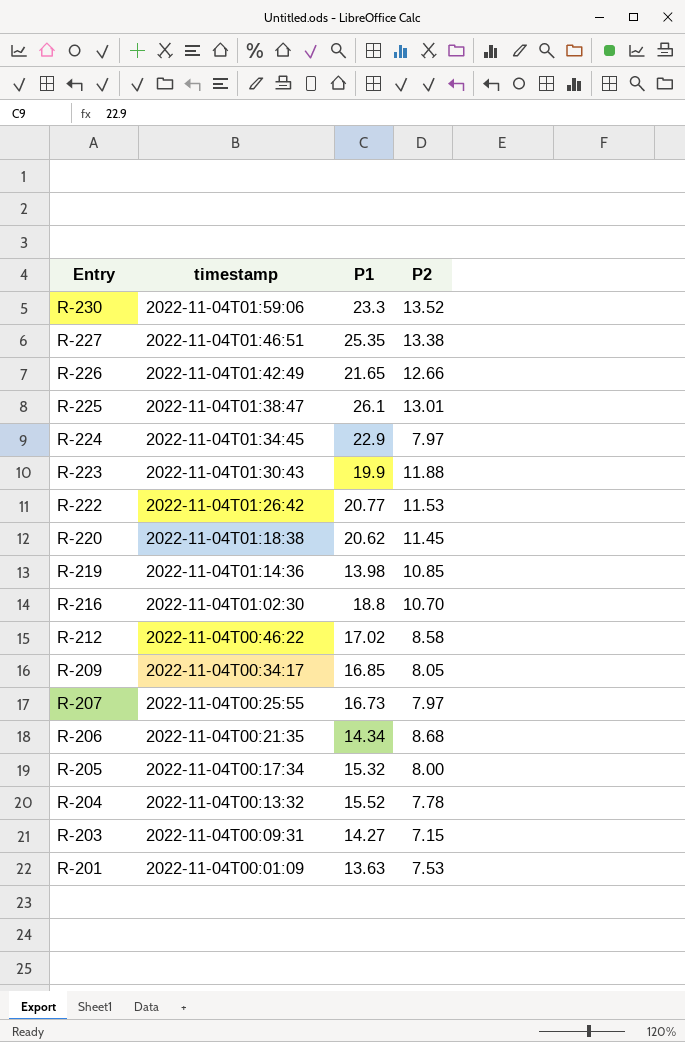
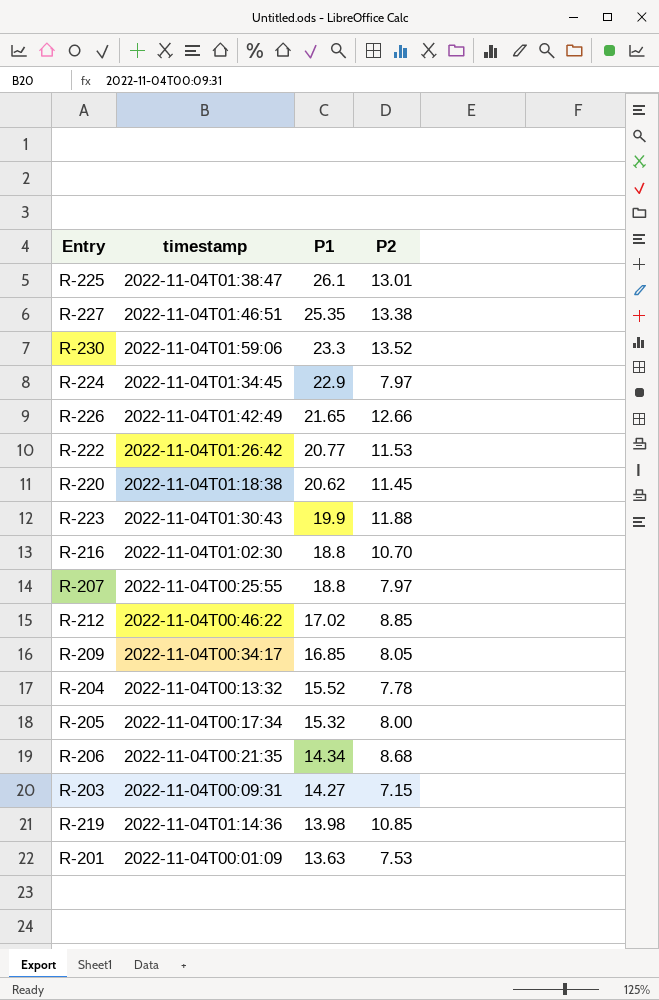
row order: Entry descending -> P1 descending
R-207 | P1: 16.73 -> 18.8
R-212 | P2: 8.58 -> 8.85

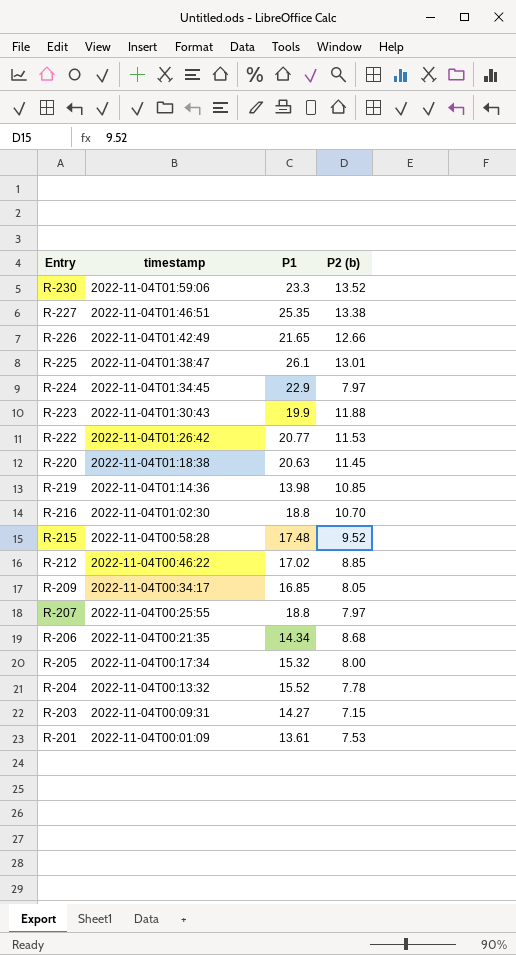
row order: P1 descending -> Entry descending
column name: P2 -> P2 (b)
R-220 | P1: 20.62 -> 20.63
row R-215: none -> 2022-11-04T00:58:28 | 17.48 | 9.52
R-201 | P1: 13.63 -> 13.61

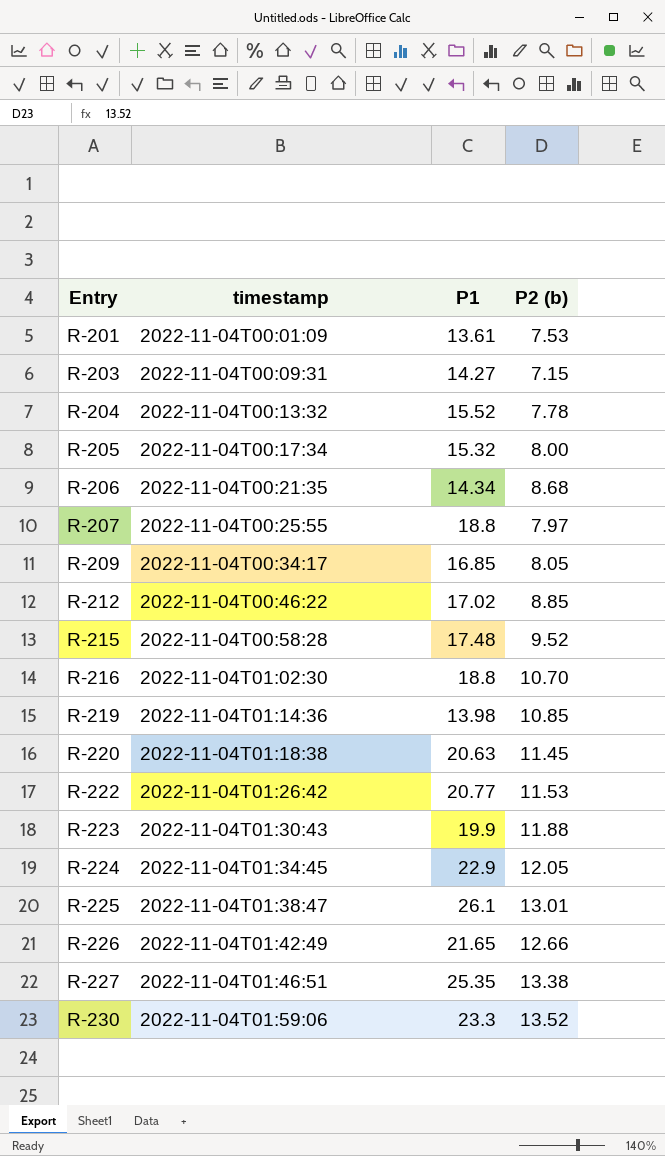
row order: Entry descending -> Entry ascending
R-224 | P2 (b): 7.97 -> 12.05

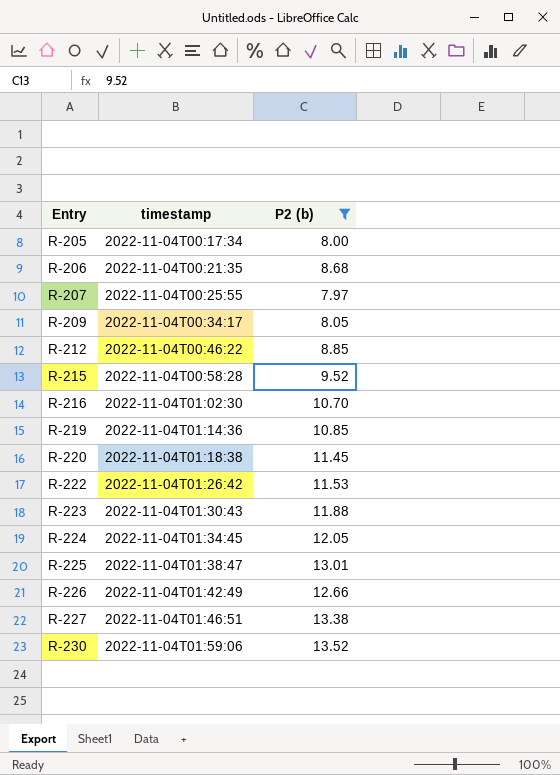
filter: none -> P2 (b) >= 7.97
column P1 | position: 3 -> none

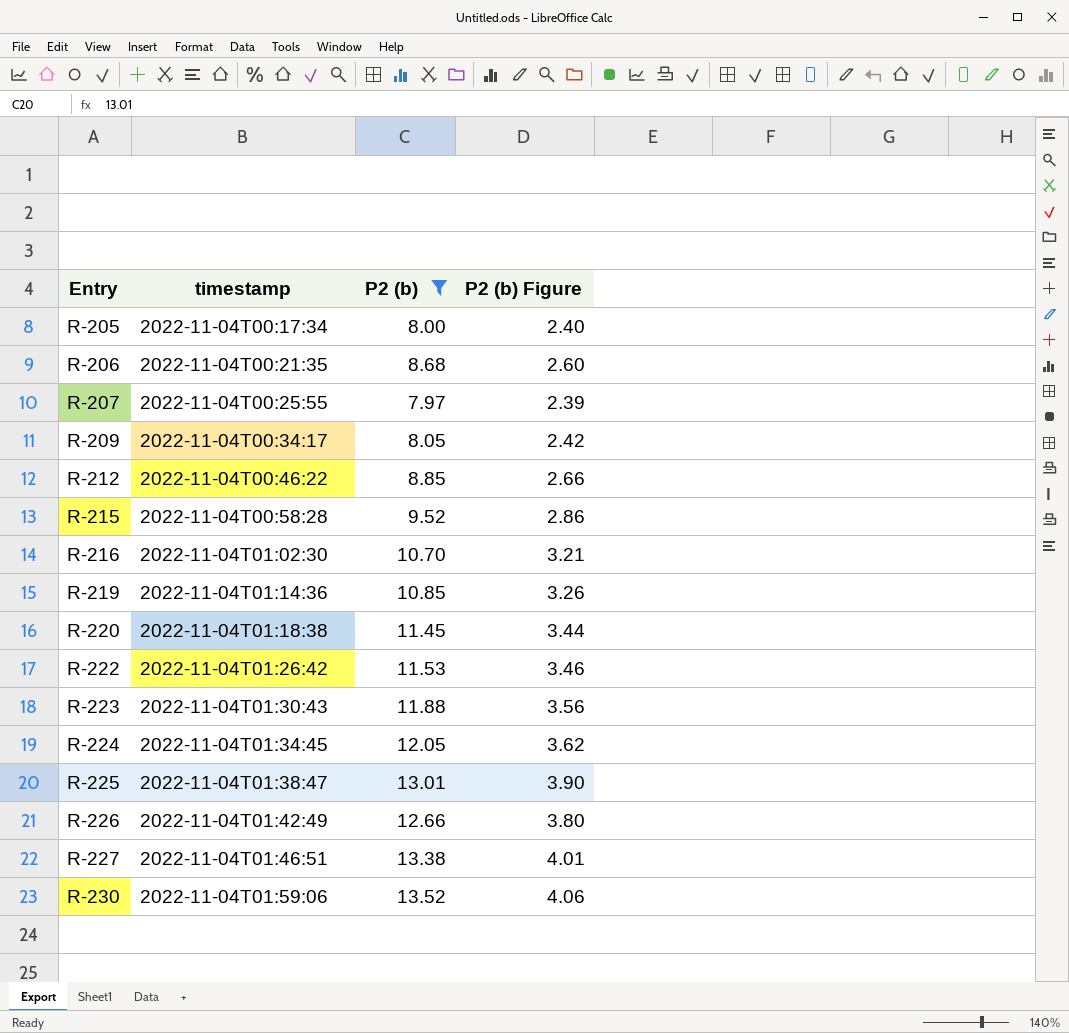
column P2 (b) Figure | formula: none -> [P2 (b)] * 0.3

